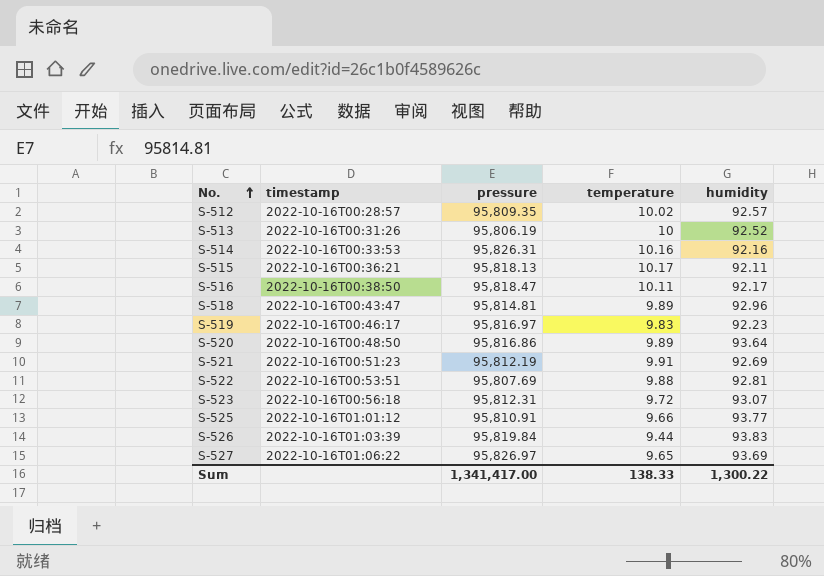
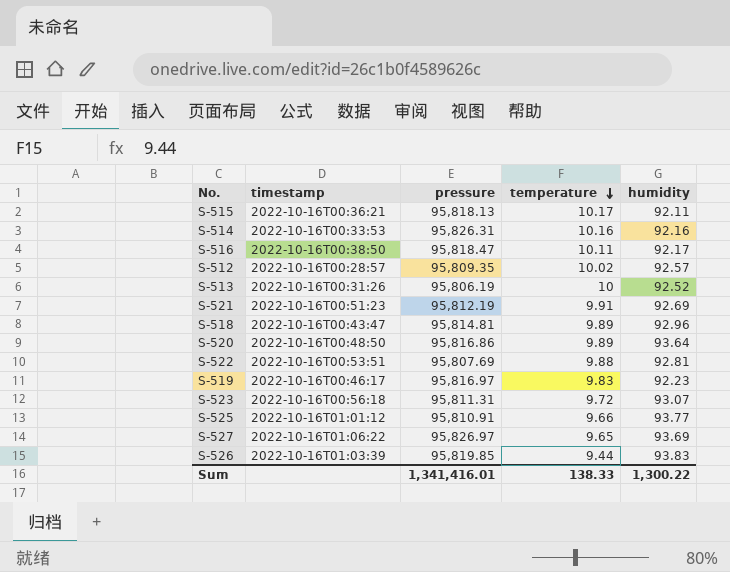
row order: No. ascending -> temperature descending
S-523 | pressure: 95,812.31 -> 95,811.31
S-526 | pressure: 95,819.84 -> 95,819.85
Sum | pressure: 1,341,417.00 -> 1,341,416.01

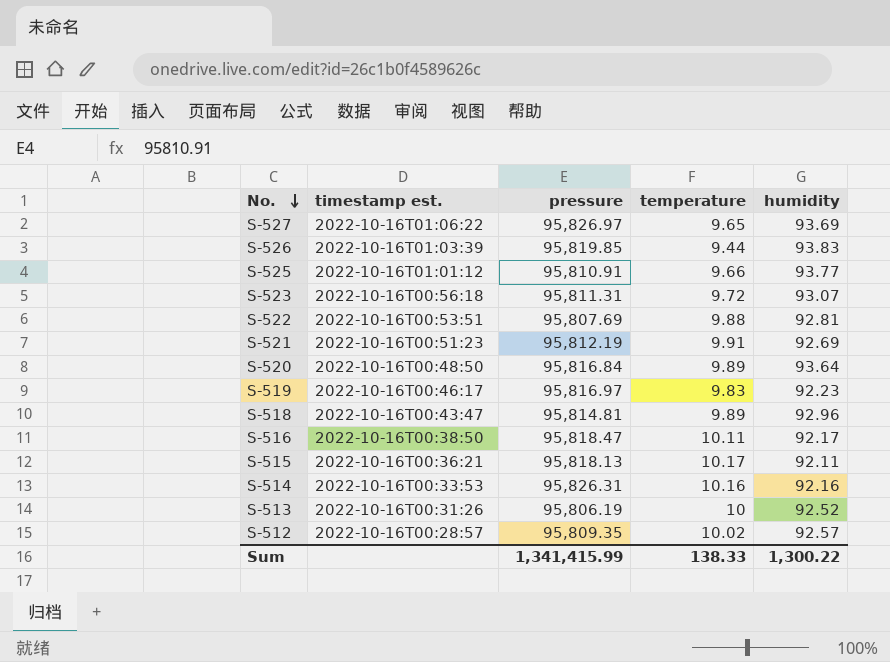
row order: temperature descending -> No. descending
column name: timestamp -> timestamp est.
S-520 | pressure: 95,816.86 -> 95,816.84
Sum | pressure: 1,341,416.01 -> 1,341,415.99

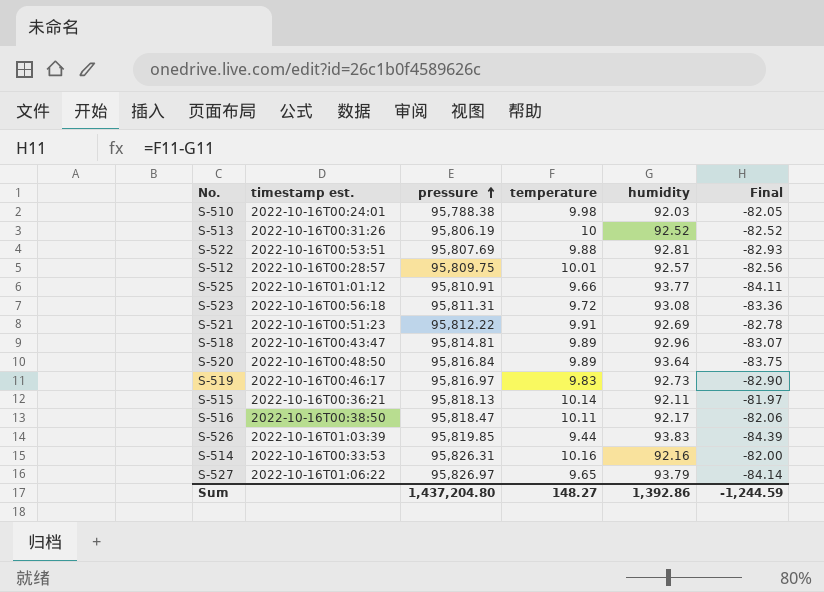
row order: No. descending -> pressure ascending
column Final | formula: none -> [temperature] - [humidity]
row S-510: none -> 2022-10-16T00:24:01 | 95,788.38 | 9.98 | 92.03 | -82.05
S-512 | pressure: 95,809.35 -> 95,809.75
S-512 | temperature: 10.02 -> 10.01
S-523 | humidity: 93.07 -> 93.08
S-521 | pressure: 95,812.19 -> 95,812.22
S-519 | humidity: 92.23 -> 92.73
S-515 | temperature: 10.17 -> 10.14
S-527 | humidity: 93.69 -> 93.79
Sum | pressure: 1,341,415.99 -> 1,437,204.80
Sum | temperature: 138.33 -> 148.27
Sum | humidity: 1,300.22 -> 1,392.86

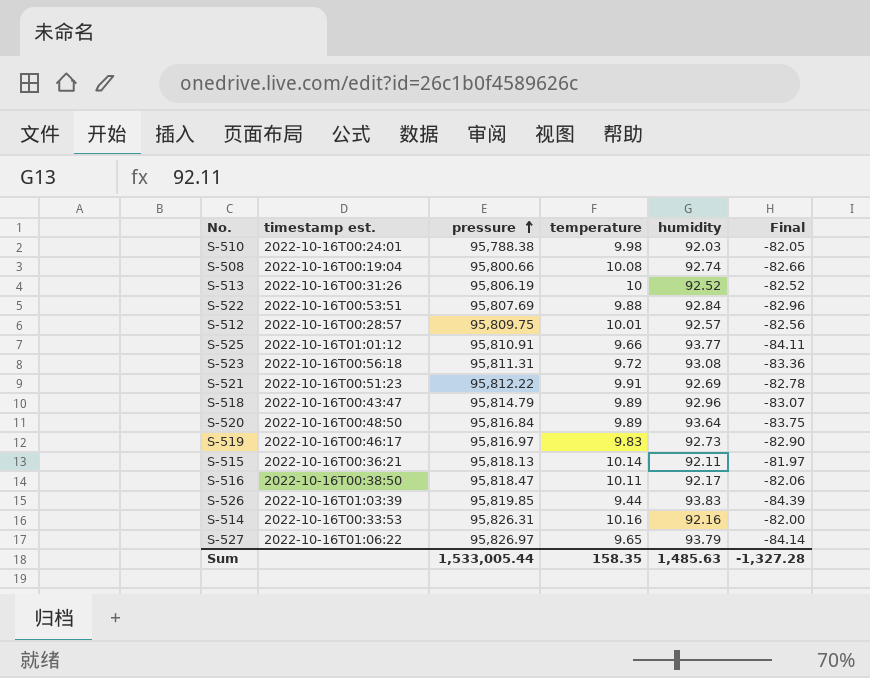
row S-508: none -> 2022-10-16T00:19:04 | 95,800.66 | 10.08 | 92.74 | -82.66
S-522 | humidity: 92.81 -> 92.84
S-522 | Final: -82.93 -> -82.96
S-518 | pressure: 95,814.81 -> 95,814.79
Sum | pressure: 1,437,204.80 -> 1,533,005.44
Sum | temperature: 148.27 -> 158.35
Sum | humidity: 1,392.86 -> 1,485.63
Sum | Final: -1,244.59 -> -1,327.28

